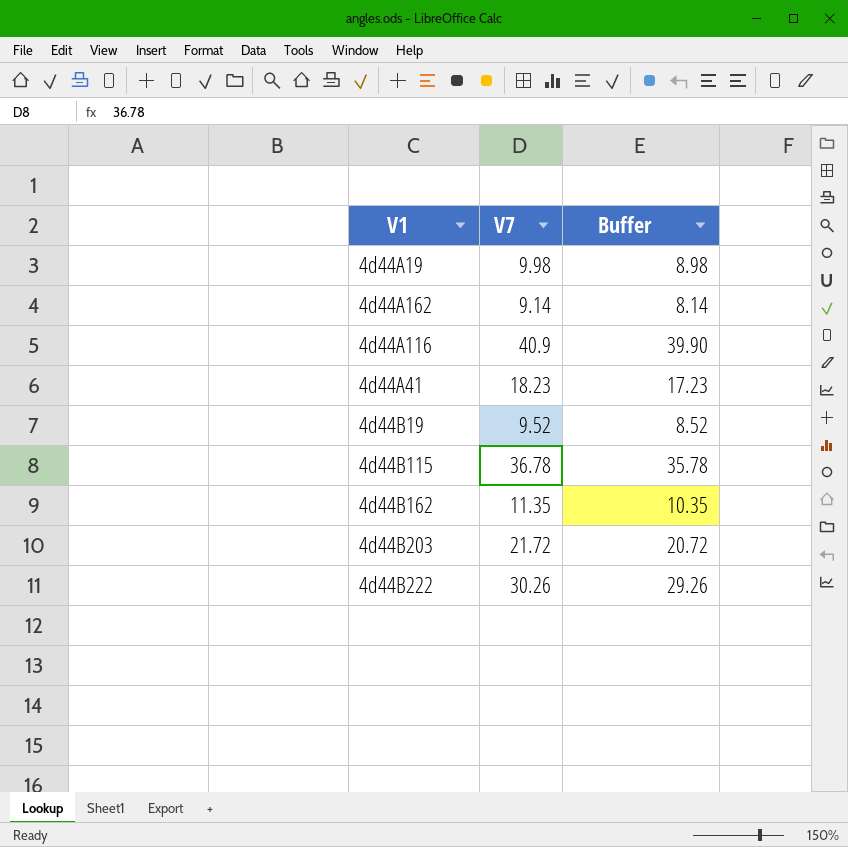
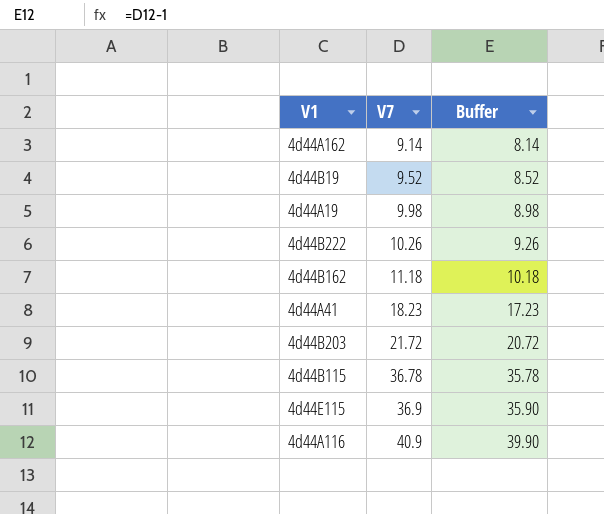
row order: none -> V7 ascending
4d44B222 | V7: 30.26 -> 10.26
4d44B222 | Buffer: 29.26 -> 9.26
4d44B162 | V7: 11.35 -> 11.18
4d44B162 | Buffer: 10.35 -> 10.18
row 4d44E115: none -> 36.9 | 35.90

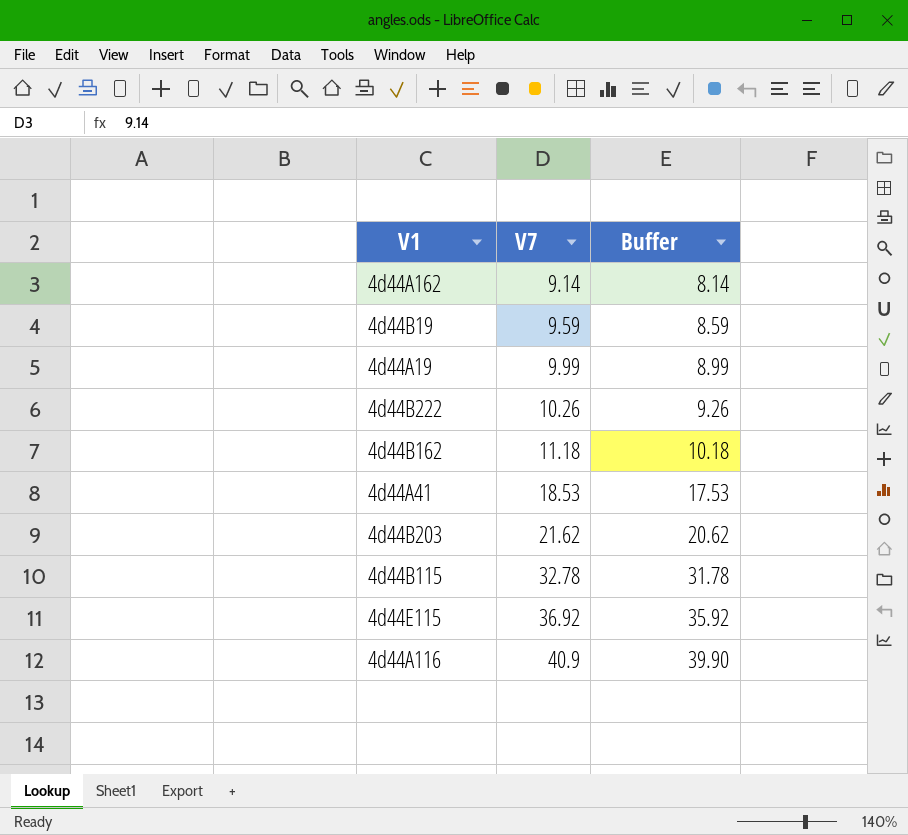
4d44B19 | V7: 9.52 -> 9.59
4d44B19 | Buffer: 8.52 -> 8.59
4d44A19 | V7: 9.98 -> 9.99
4d44A19 | Buffer: 8.98 -> 8.99
4d44A41 | V7: 18.23 -> 18.53
4d44A41 | Buffer: 17.23 -> 17.53
4d44B203 | V7: 21.72 -> 21.62
4d44B203 | Buffer: 20.72 -> 20.62
4d44B115 | V7: 36.78 -> 32.78
4d44B115 | Buffer: 35.78 -> 31.78
4d44E115 | V7: 36.9 -> 36.92
4d44E115 | Buffer: 35.90 -> 35.92

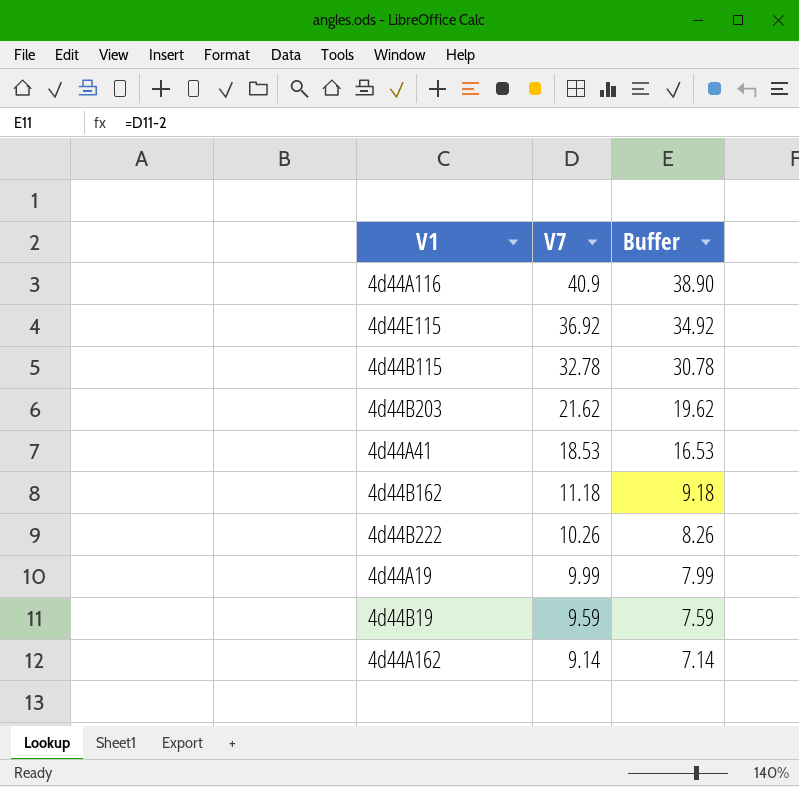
row order: V7 ascending -> V7 descending
column Buffer | formula: [V7] - 1 -> [V7] - 2

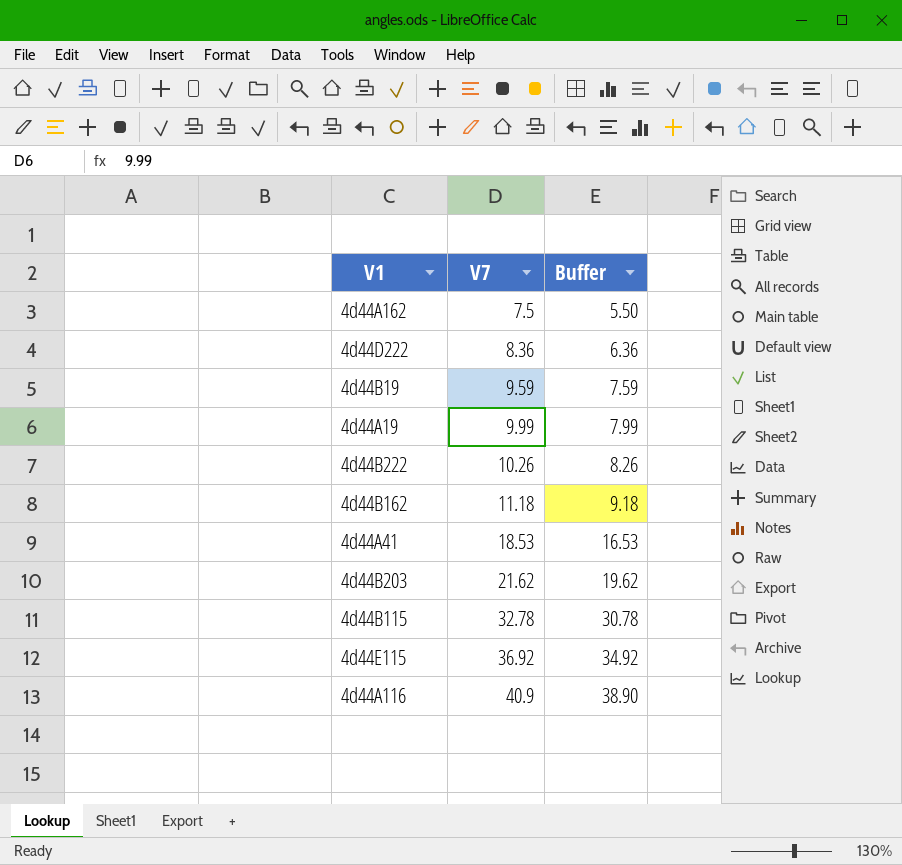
row order: V7 descending -> V7 ascending
4d44A162 | V7: 9.14 -> 7.5
4d44A162 | Buffer: 7.14 -> 5.50
row 4d44D222: none -> 8.36 | 6.36

